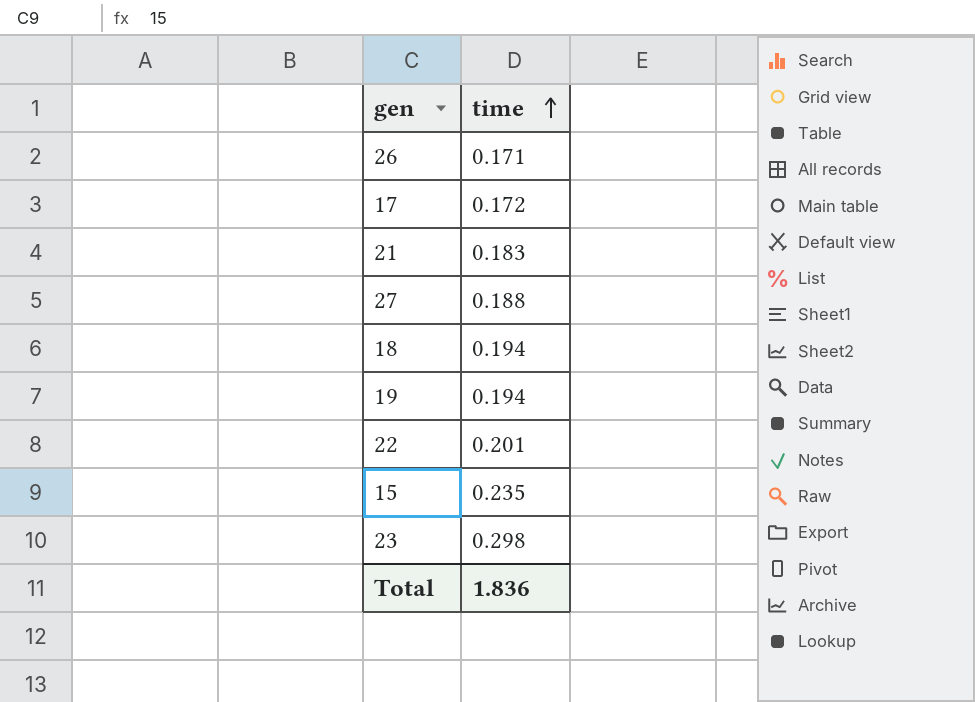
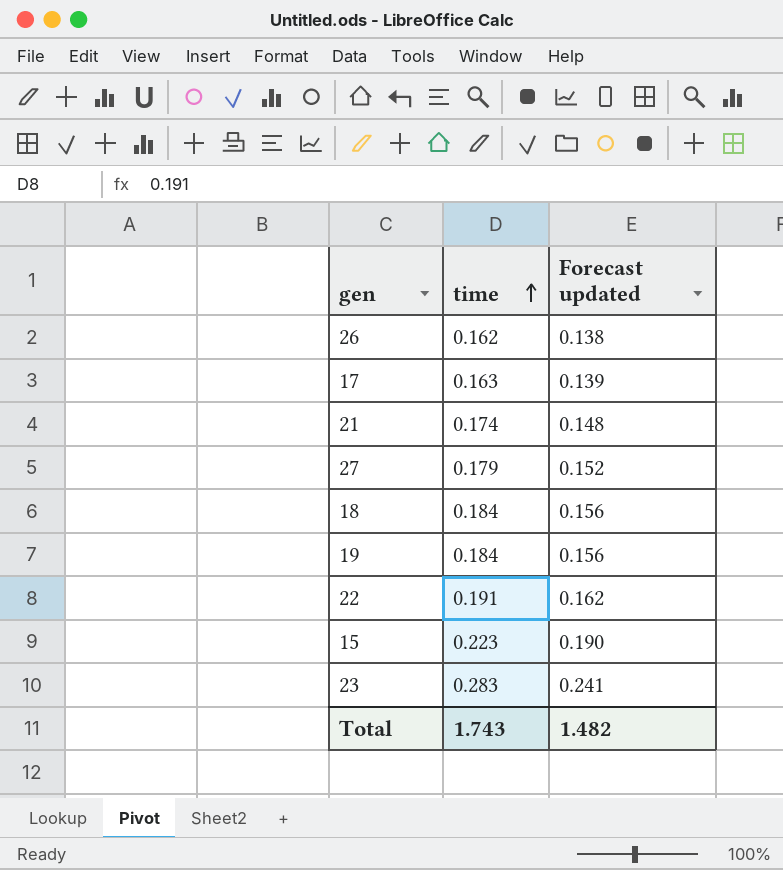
column Forecast updated | formula: none -> [time] * 0.85
26 | time: 0.171 -> 0.162
17 | time: 0.172 -> 0.163
21 | time: 0.183 -> 0.174
27 | time: 0.188 -> 0.179
18 | time: 0.194 -> 0.184
19 | time: 0.194 -> 0.184
22 | time: 0.201 -> 0.191
15 | time: 0.235 -> 0.223
23 | time: 0.298 -> 0.283
Total | time: 1.836 -> 1.743

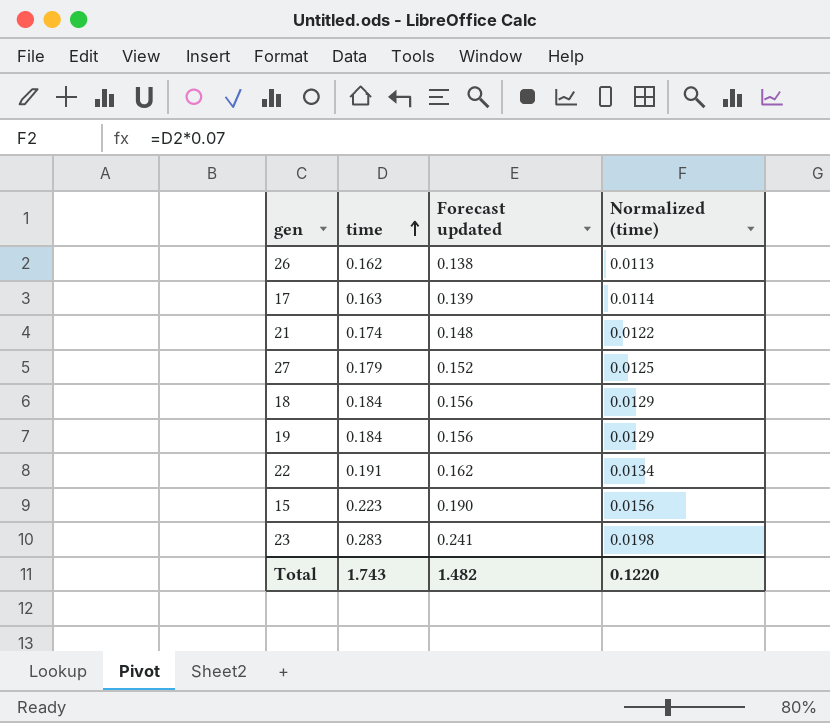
column Normalized (time) | formula: none -> [time] * 0.07

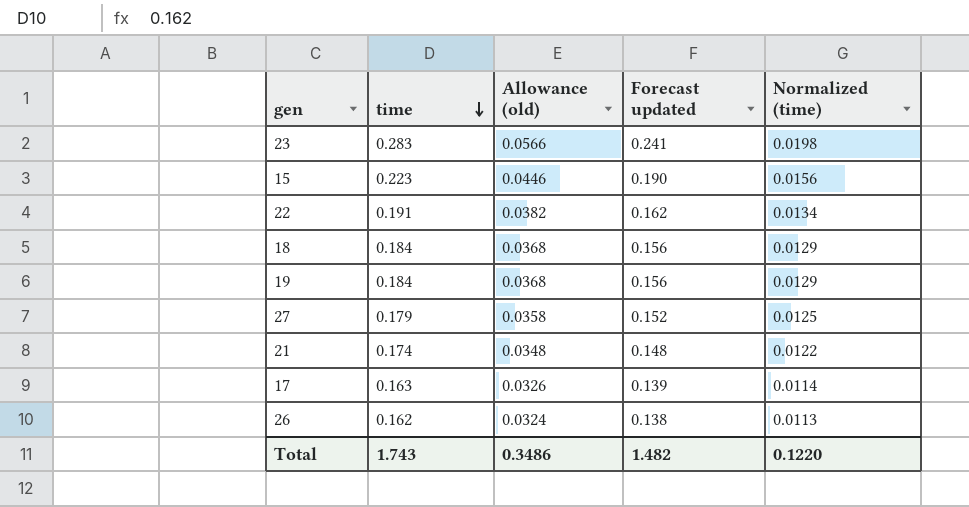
row order: time ascending -> time descending
column Allowance (old) | formula: none -> [time] * 0.2

